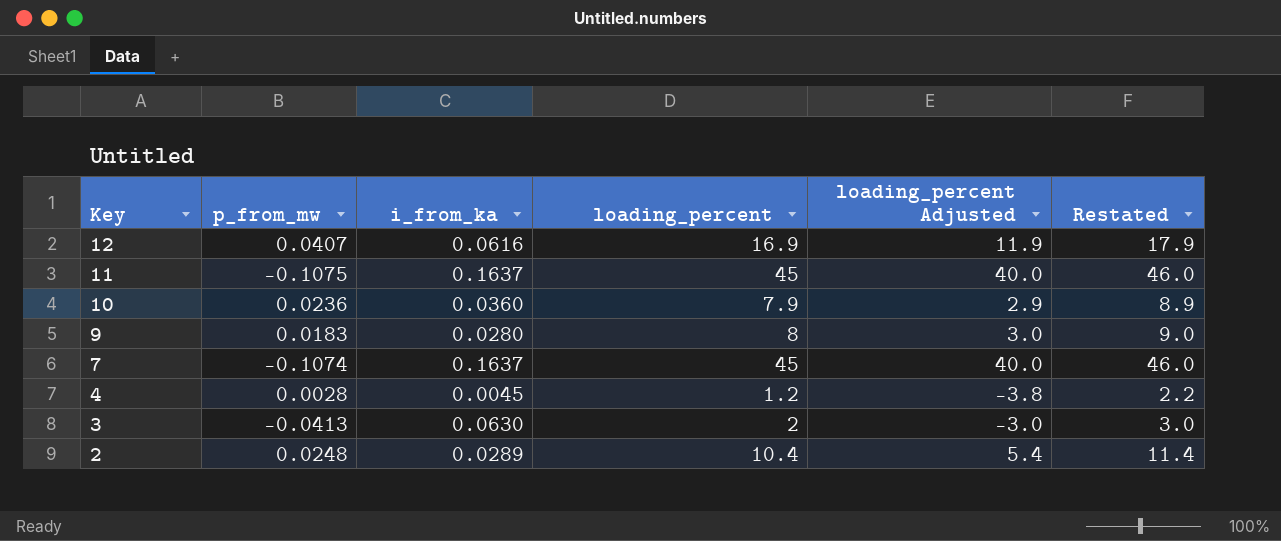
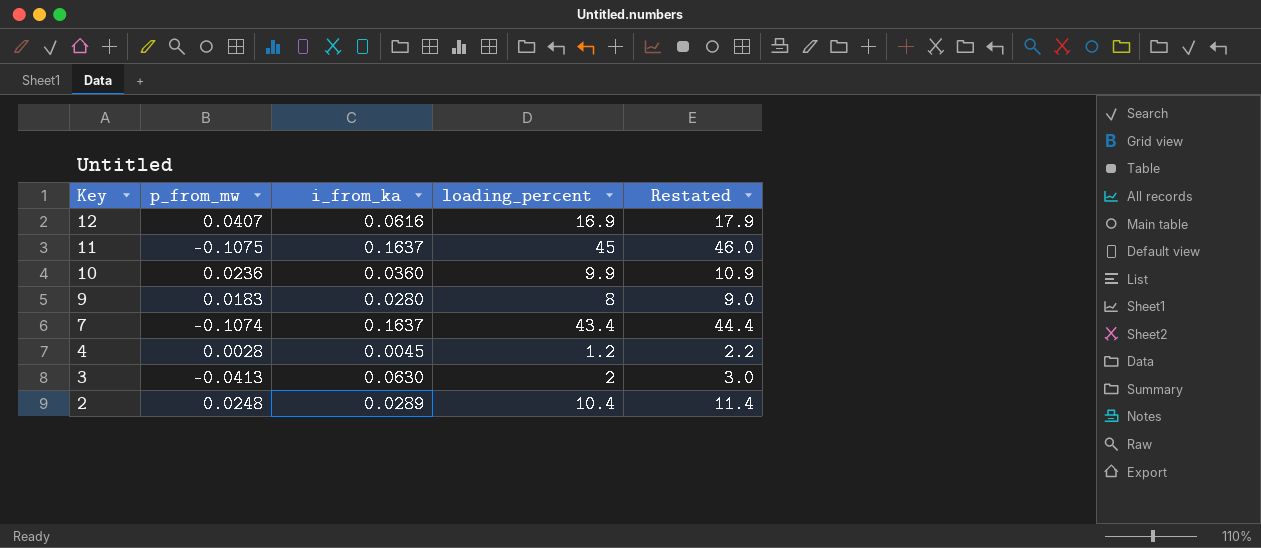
column loading_percent Adjusted | formula: [loading_percent] - 5 -> none
10 | loading_percent: 7.9 -> 9.9
10 | Restated: 8.9 -> 10.9
7 | loading_percent: 45 -> 43.4
7 | Restated: 46.0 -> 44.4

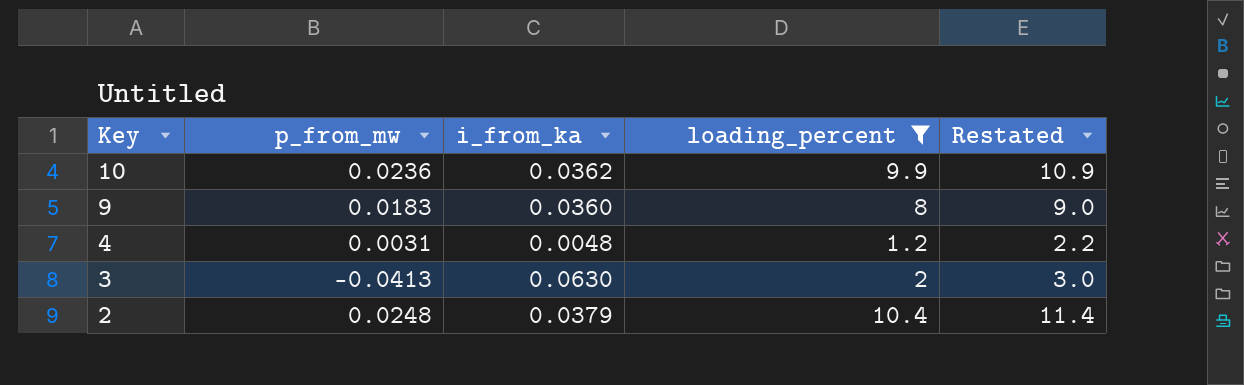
filter: none -> loading_percent <= 10.4
10 | i_from_ka: 0.0360 -> 0.0362
9 | i_from_ka: 0.0280 -> 0.0360
4 | p_from_mw: 0.0028 -> 0.0031
4 | i_from_ka: 0.0045 -> 0.0048
2 | i_from_ka: 0.0289 -> 0.0379

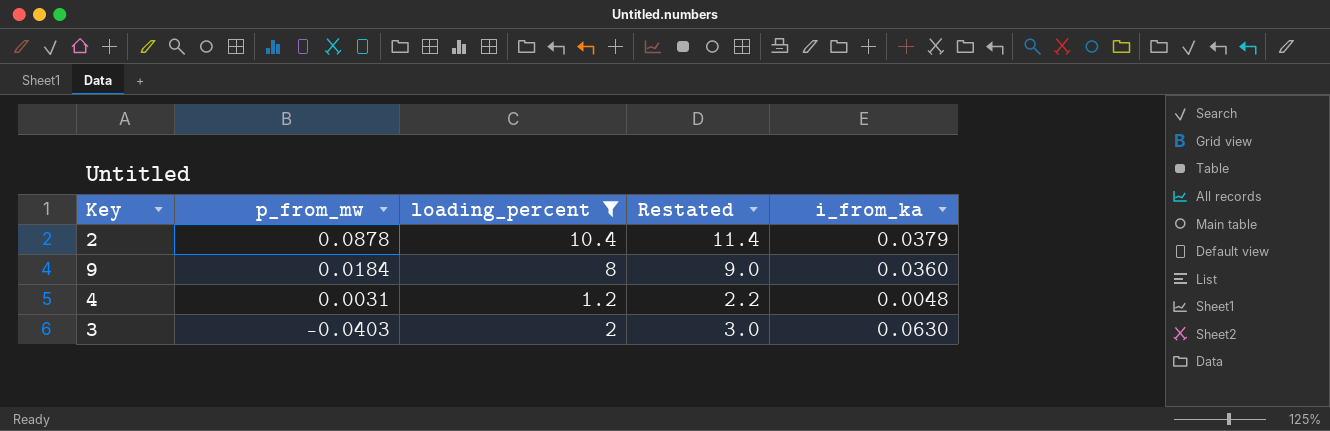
row order: Key descending -> p_from_mw descending
column i_from_ka | position: 3 -> 5
row 10: 0.0236 | 0.0362 | 9.9 | 10.9 -> none
2 | p_from_mw: 0.0248 -> 0.0878
9 | p_from_mw: 0.0183 -> 0.0184
3 | p_from_mw: -0.0413 -> -0.0403

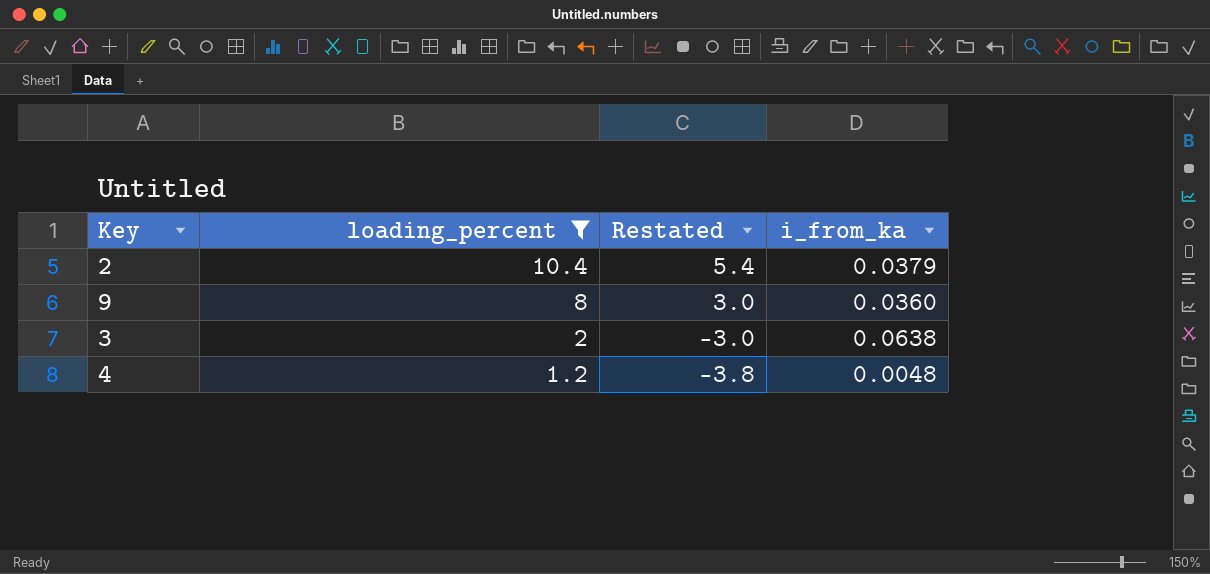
row order: p_from_mw descending -> loading_percent descending
column p_from_mw | position: 2 -> none
column Restated | formula: [loading_percent] + 1 -> [loading_percent] - 5
3 | i_from_ka: 0.0630 -> 0.0638

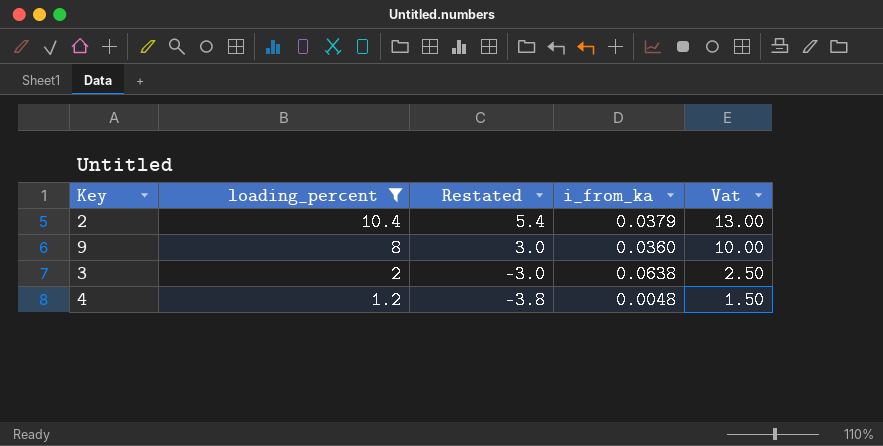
column Vat | formula: none -> [loading_percent] * 1.25

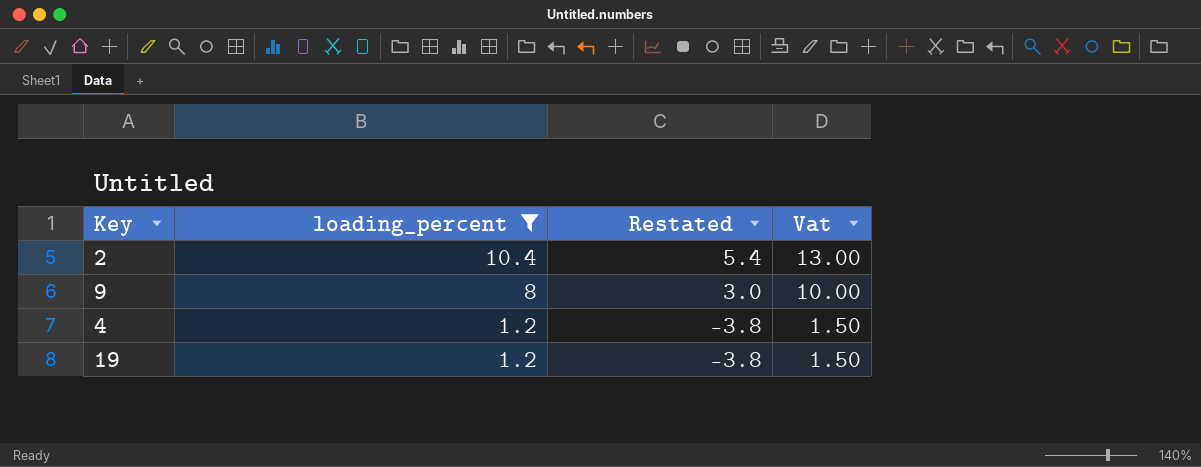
column i_from_ka | position: 4 -> none
row 3: 2 | -3.0 | 0.0638 | 2.50 -> none
row 19: none -> 1.2 | -3.8 | 1.50

